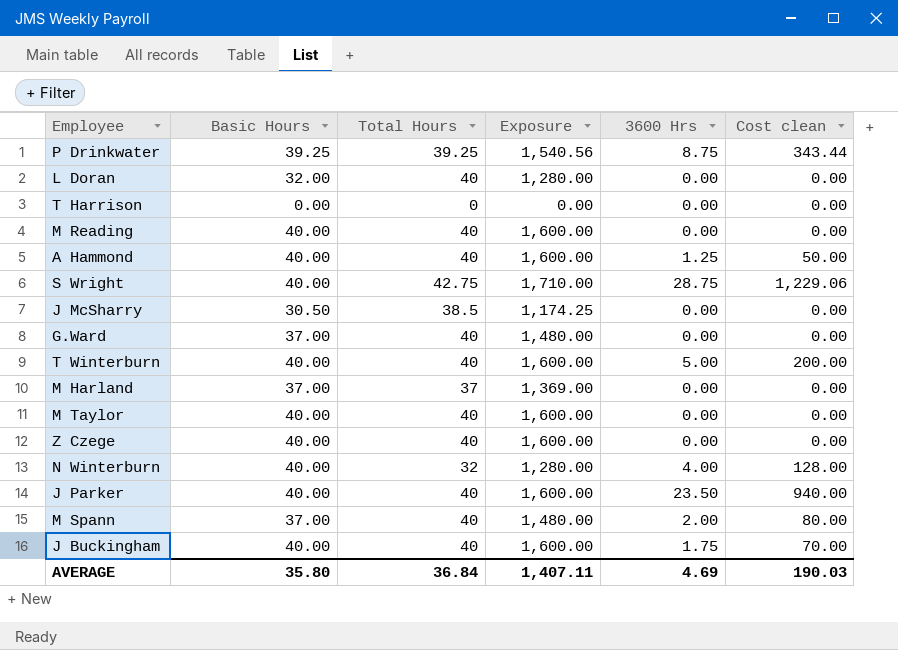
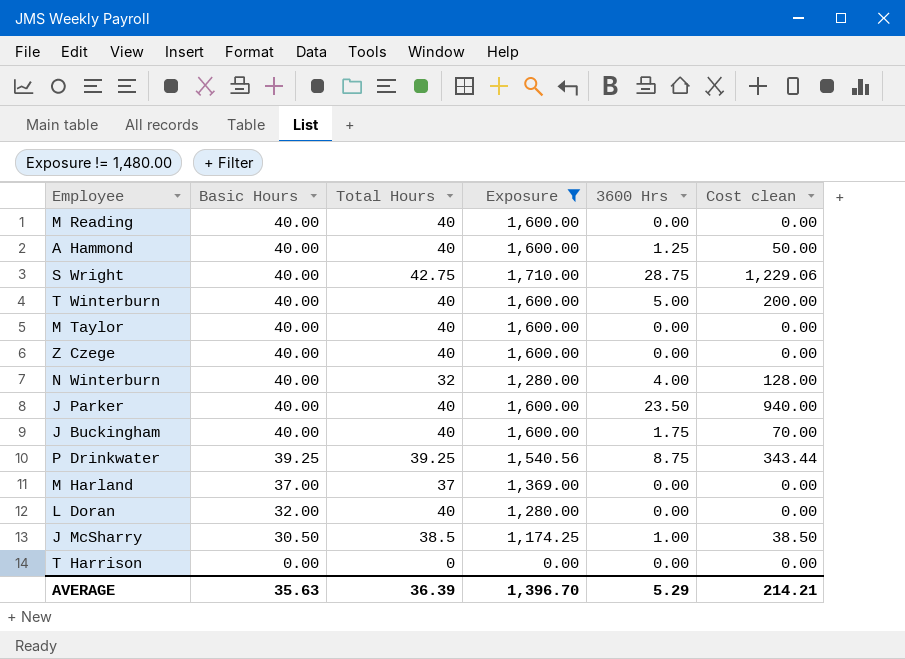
filter: none -> Exposure != 1,480.00
row order: none -> Basic Hours descending
J McSharry | 3600 Hrs: 0.00 -> 1.00
J McSharry | Cost clean: 0.00 -> 38.50
AVERAGE | Basic Hours: 35.80 -> 35.63
AVERAGE | Total Hours: 36.84 -> 36.39
AVERAGE | Exposure: 1,407.11 -> 1,396.70
AVERAGE | 3600 Hrs: 4.69 -> 5.29
AVERAGE | Cost clean: 190.03 -> 214.21

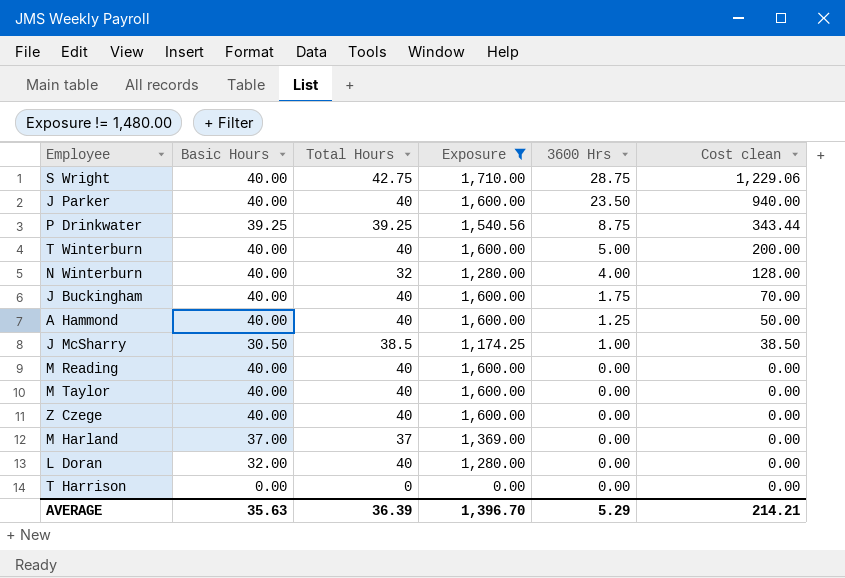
row order: Basic Hours descending -> 3600 Hrs descending

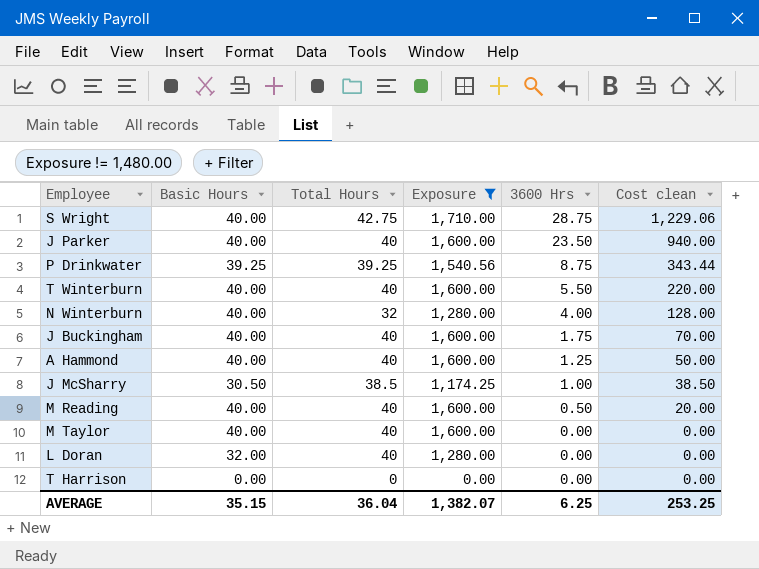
row Z Czege: 40.00 | 40 | 1,600.00 | 0.00 | 0.00 -> none
row M Harland: 37.00 | 37 | 1,369.00 | 0.00 | 0.00 -> none
T Winterburn | 3600 Hrs: 5.00 -> 5.50
T Winterburn | Cost clean: 200.00 -> 220.00
M Reading | 3600 Hrs: 0.00 -> 0.50
M Reading | Cost clean: 0.00 -> 20.00
AVERAGE | Basic Hours: 35.63 -> 35.15
AVERAGE | Total Hours: 36.39 -> 36.04
AVERAGE | Exposure: 1,396.70 -> 1,382.07
AVERAGE | 3600 Hrs: 5.29 -> 6.25
AVERAGE | Cost clean: 214.21 -> 253.25

